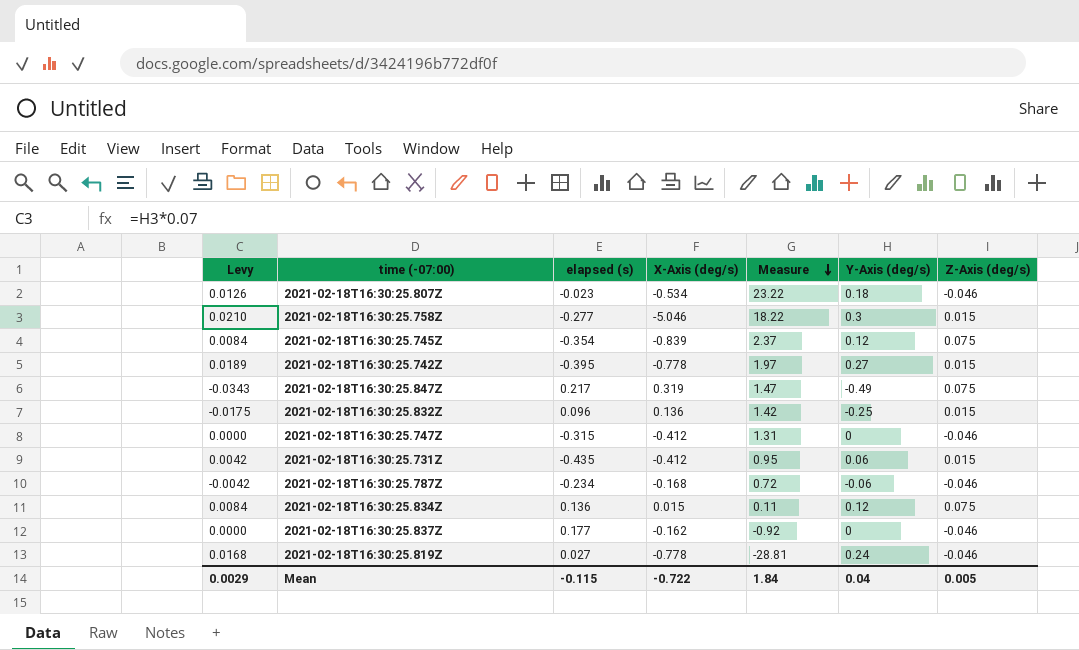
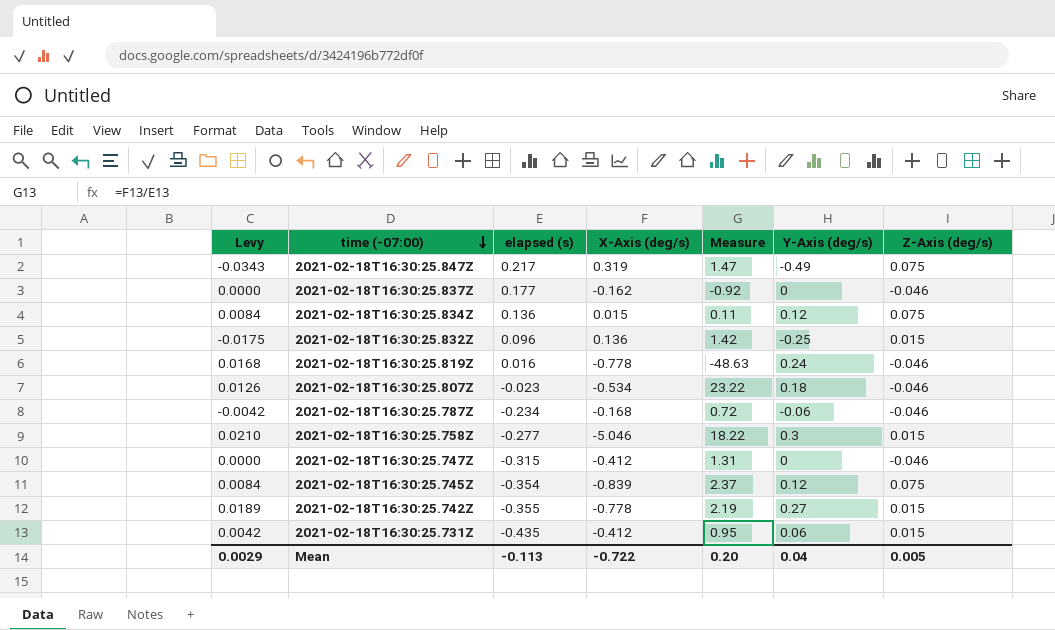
row order: Measure descending -> time (-07:00) descending
2021-02-18T16:30:25.819Z | elapsed (s): 0.027 -> 0.016
2021-02-18T16:30:25.819Z | Measure: -28.81 -> -48.63
2021-02-18T16:30:25.742Z | elapsed (s): -0.395 -> -0.355
2021-02-18T16:30:25.742Z | Measure: 1.97 -> 2.19
Mean | elapsed (s): -0.115 -> -0.113
Mean | Measure: 1.84 -> 0.20

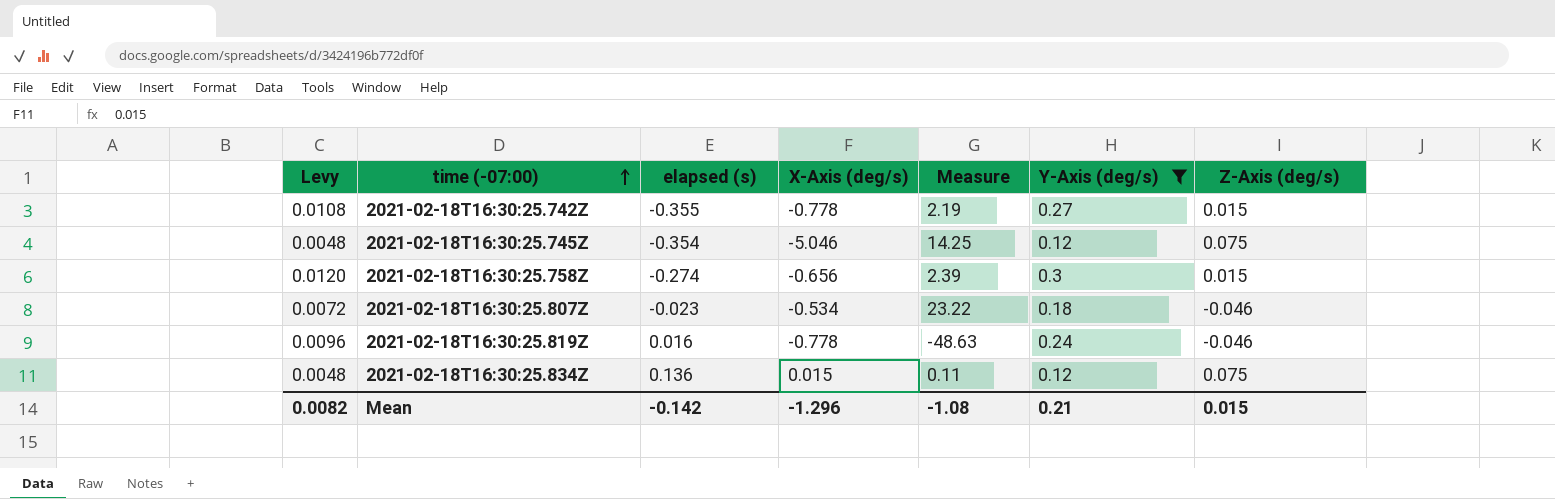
filter: none -> Y-Axis (deg/s) >= 0.12
row order: time (-07:00) descending -> time (-07:00) ascending
column Levy | formula: [Y-Axis (deg/s)] * 0.07 -> [Y-Axis (deg/s)] * 0.04
2021-02-18T16:30:25.745Z | X-Axis (deg/s): -0.839 -> -5.046
2021-02-18T16:30:25.745Z | Measure: 2.37 -> 14.25
2021-02-18T16:30:25.758Z | elapsed (s): -0.277 -> -0.274
2021-02-18T16:30:25.758Z | X-Axis (deg/s): -5.046 -> -0.656
2021-02-18T16:30:25.758Z | Measure: 18.22 -> 2.39
Mean | Levy: 0.0029 -> 0.0082
Mean | elapsed (s): -0.113 -> -0.142
Mean | X-Axis (deg/s): -0.722 -> -1.296
Mean | Measure: 0.20 -> -1.08
Mean | Y-Axis (deg/s): 0.04 -> 0.21
Mean | Z-Axis (deg/s): 0.005 -> 0.015

